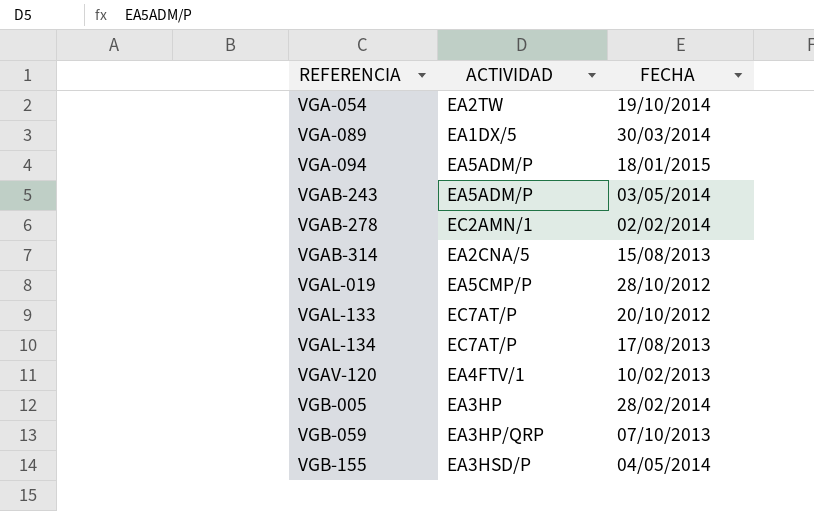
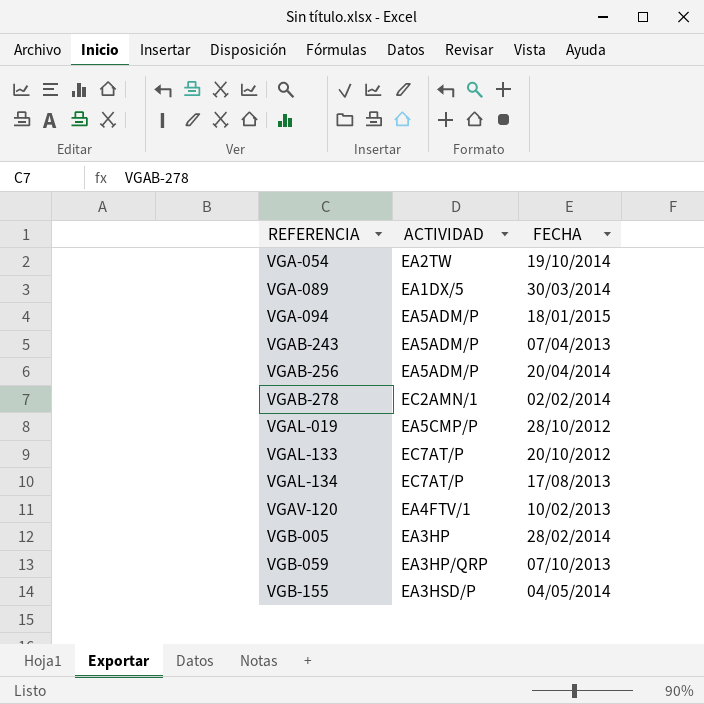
row VGAB-314: EA2CNA/5 | 15/08/2013 -> none
VGAB-243 | FECHA: 03/05/2014 -> 07/04/2013
row VGAB-256: none -> EA5ADM/P | 20/04/2014

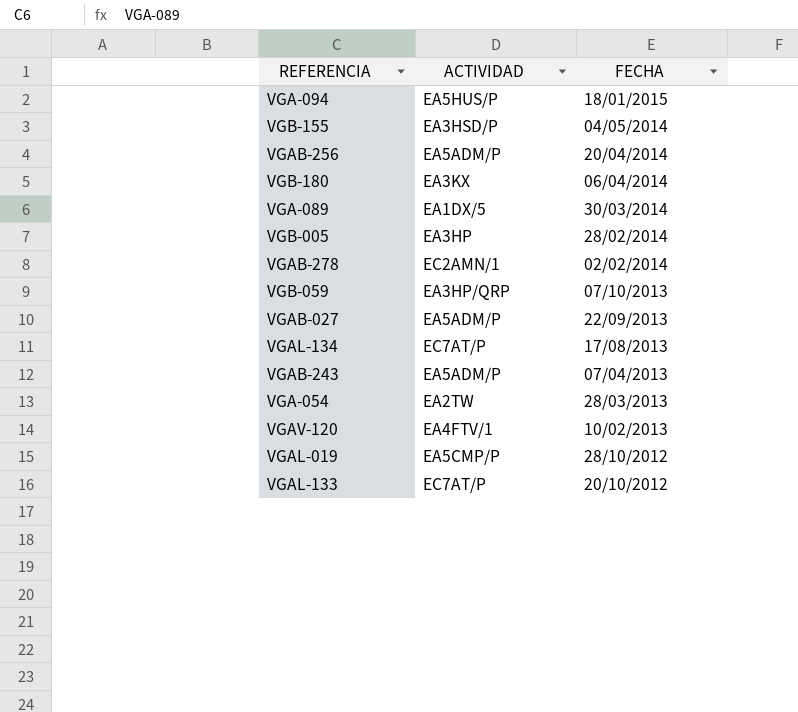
row order: REFERENCIA ascending -> FECHA descending
VGA-094 | ACTIVIDAD: EA5ADM/P -> EA5HUS/P
row VGB-180: none -> EA3KX | 06/04/2014
row VGAB-027: none -> EA5ADM/P | 22/09/2013
VGA-054 | FECHA: 19/10/2014 -> 28/03/2013

